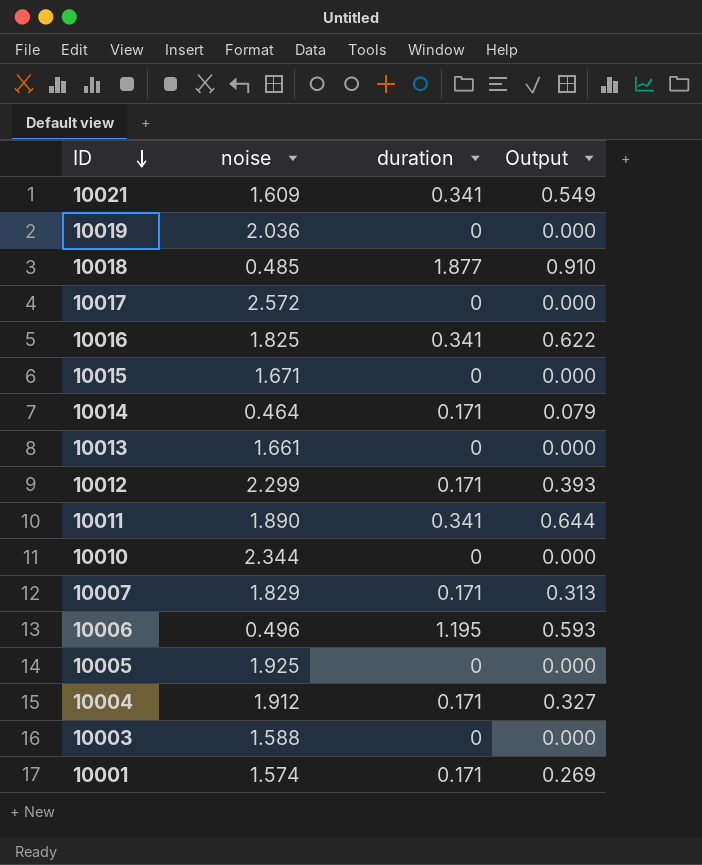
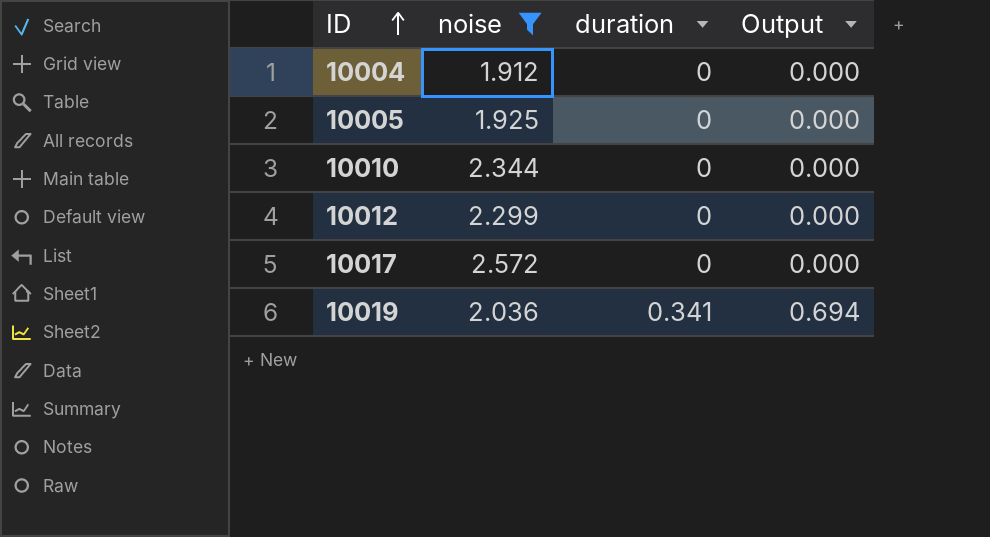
filter: none -> noise >= 1.912
row order: ID descending -> ID ascending
10004 | duration: 0.171 -> 0
10004 | Output: 0.327 -> 0.000
10012 | duration: 0.171 -> 0
10012 | Output: 0.393 -> 0.000
10019 | duration: 0 -> 0.341
10019 | Output: 0.000 -> 0.694

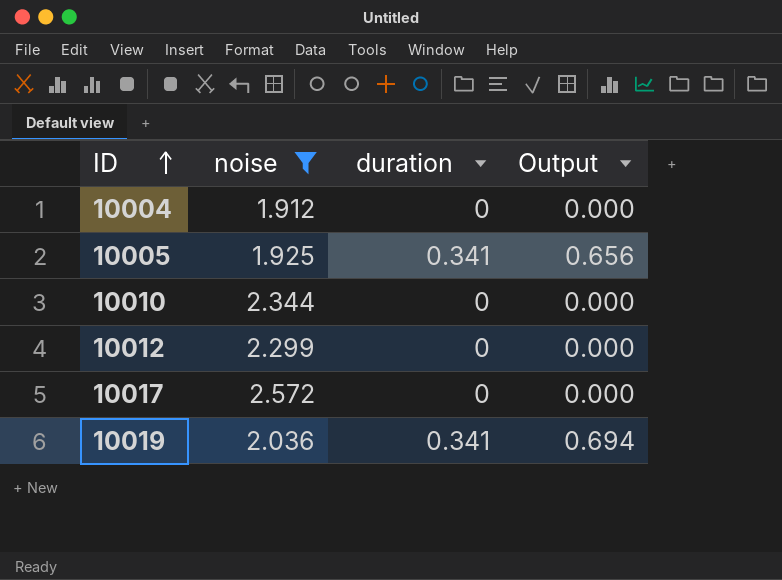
10005 | duration: 0 -> 0.341
10005 | Output: 0.000 -> 0.656

